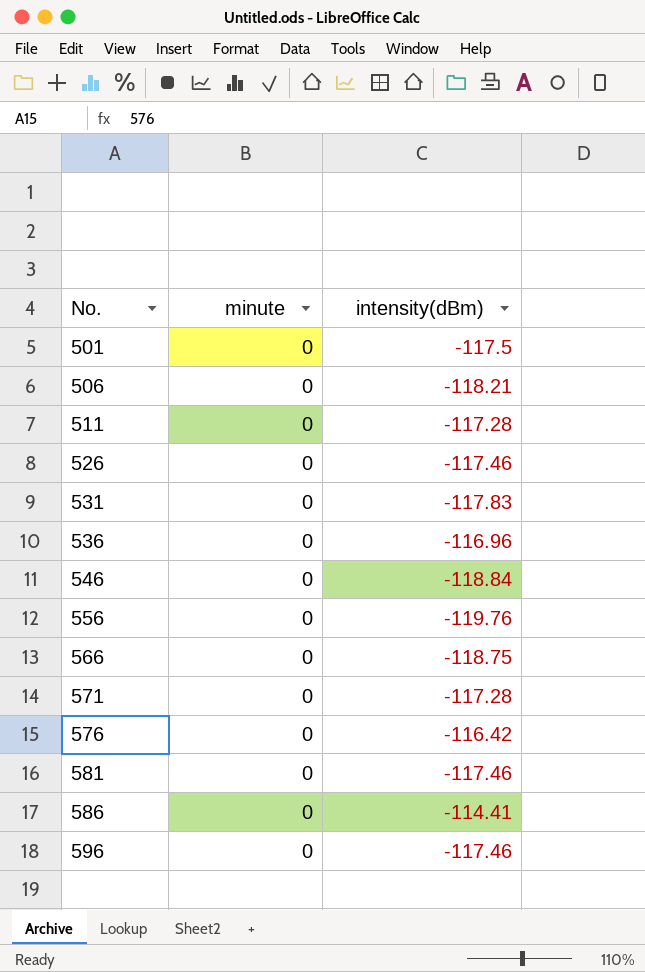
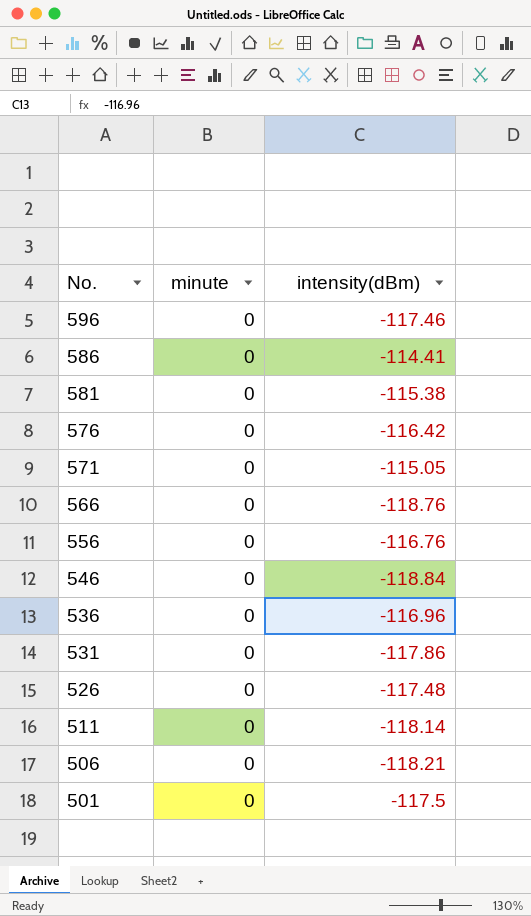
row order: No. ascending -> No. descending
581 | intensity(dBm): -117.46 -> -115.38
571 | intensity(dBm): -117.28 -> -115.05
566 | intensity(dBm): -118.75 -> -118.76
556 | intensity(dBm): -119.76 -> -116.76
531 | intensity(dBm): -117.83 -> -117.86
526 | intensity(dBm): -117.46 -> -117.48
511 | intensity(dBm): -117.28 -> -118.14

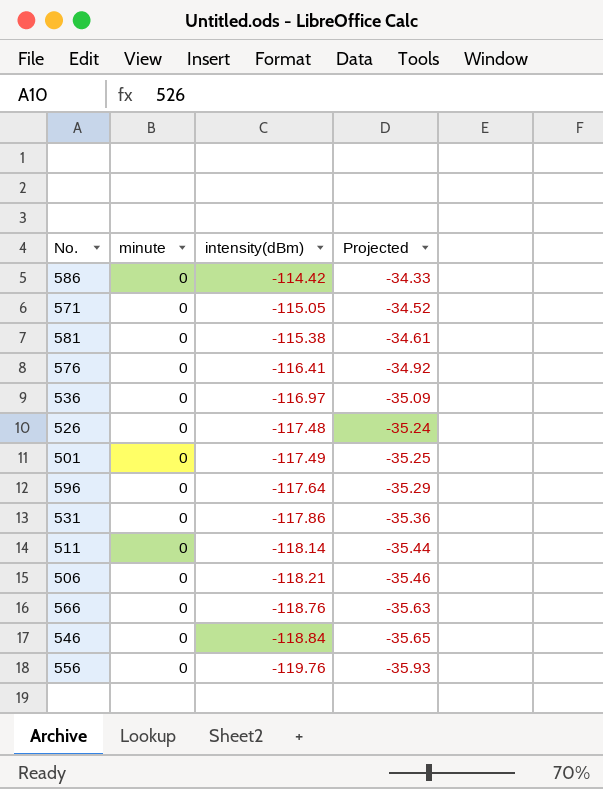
row order: No. descending -> intensity(dBm) descending
column Projected | formula: none -> [intensity(dBm)] * 0.3
586 | intensity(dBm): -114.41 -> -114.42
576 | intensity(dBm): -116.42 -> -116.41
536 | intensity(dBm): -116.96 -> -116.97
501 | intensity(dBm): -117.5 -> -117.49
596 | intensity(dBm): -117.46 -> -117.64
556 | intensity(dBm): -116.76 -> -119.76

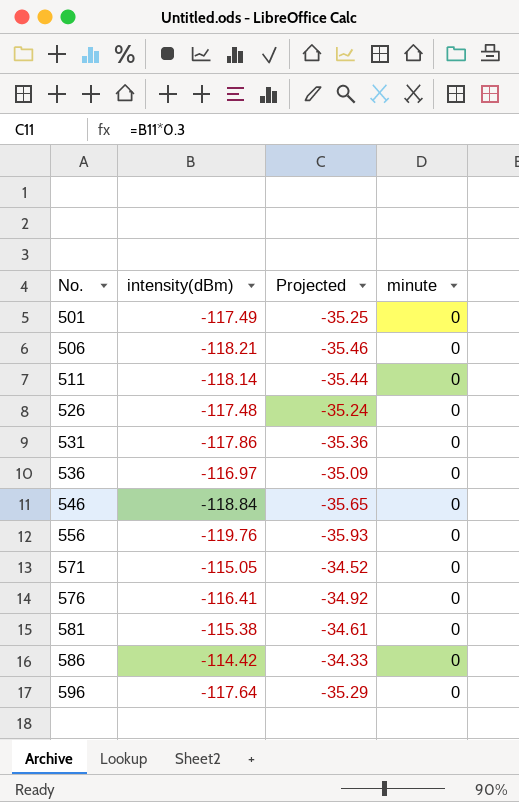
row order: intensity(dBm) descending -> No. ascending
column minute | position: 2 -> 4
row 566: 0 | -118.76 | -35.63 -> none

